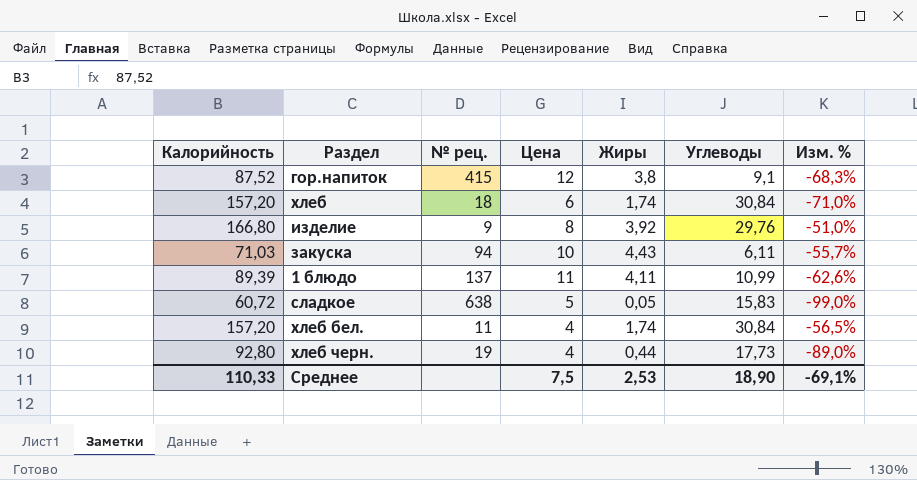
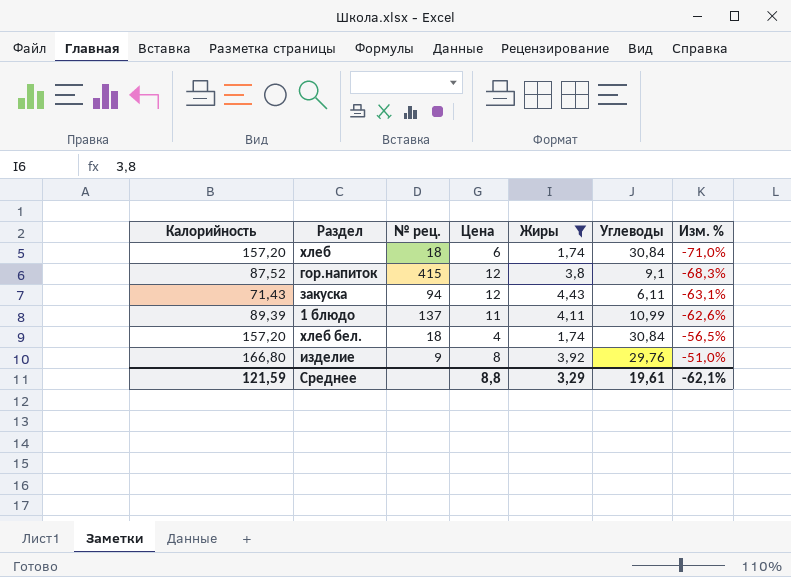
filter: none -> Жиры >= 1,74
row order: none -> Изм. % ascending
закуска | Калорийность: 71,03 -> 71,43
закуска | Цена: 10 -> 12
закуска | Изм. %: -55,7% -> -63,1%
хлеб бел. | № рец.: 11 -> 18
Среднее | Калорийность: 110,33 -> 121,59
Среднее | Цена: 7,5 -> 8,8
Среднее | Жиры: 2,53 -> 3,29
Среднее | Углеводы: 18,90 -> 19,61
Среднее | Изм. %: -69,1% -> -62,1%

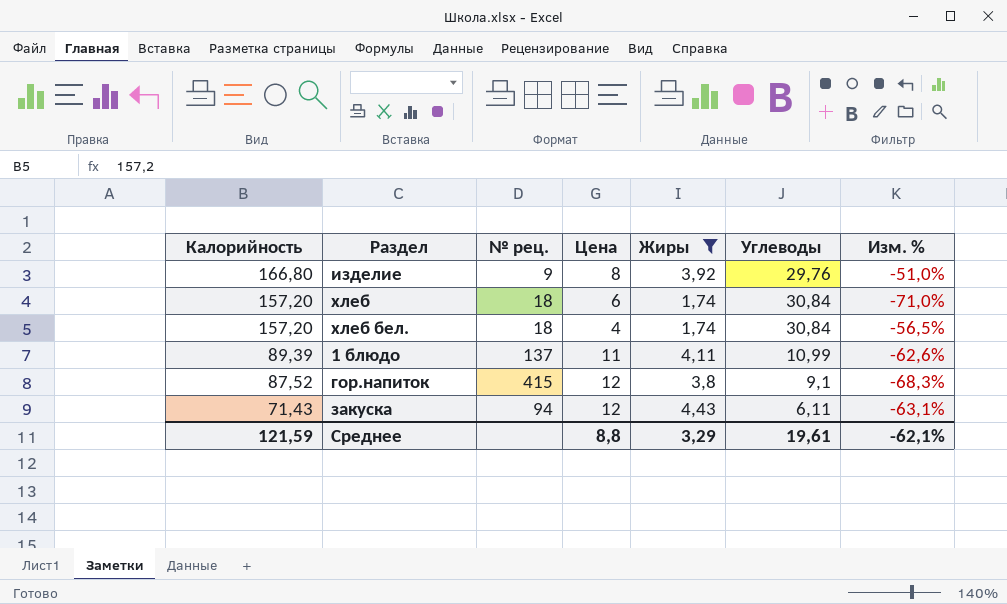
row order: Изм. % ascending -> Калорийность descending

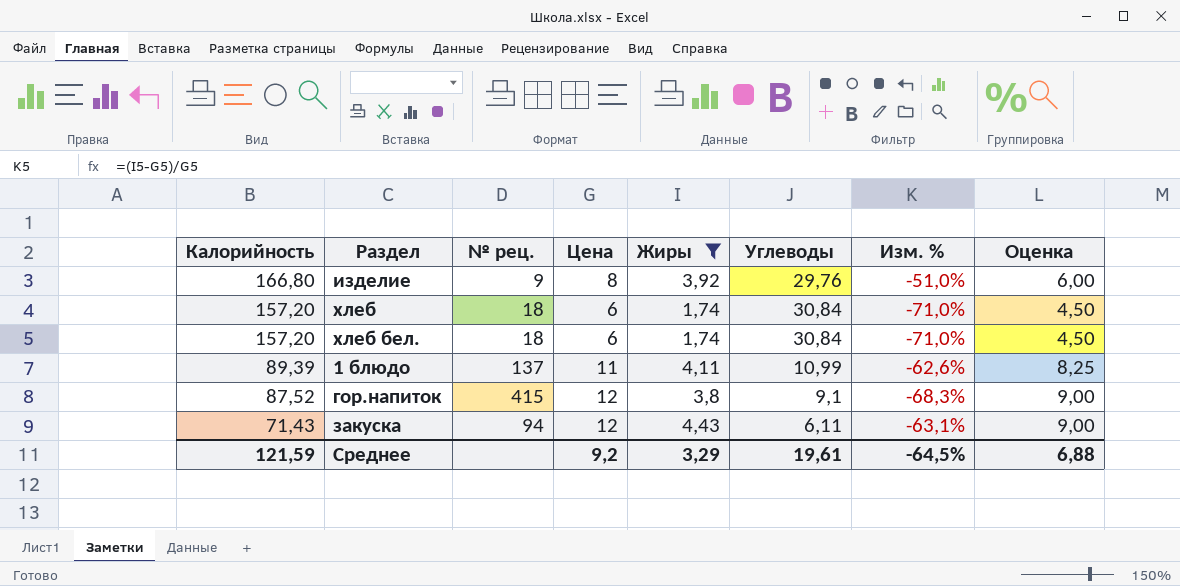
column Оценка | formula: none -> [Цена] * 0,75
хлеб бел. | Цена: 4 -> 6
хлеб бел. | Изм. %: -56,5% -> -71,0%
Среднее | Цена: 8,8 -> 9,2
Среднее | Изм. %: -62,1% -> -64,5%

